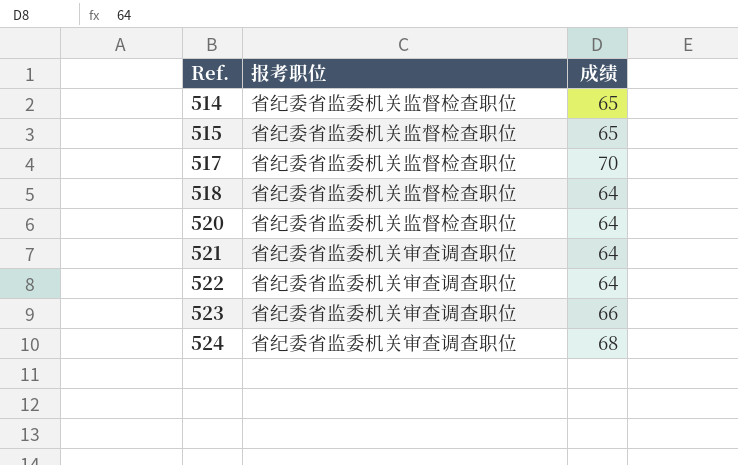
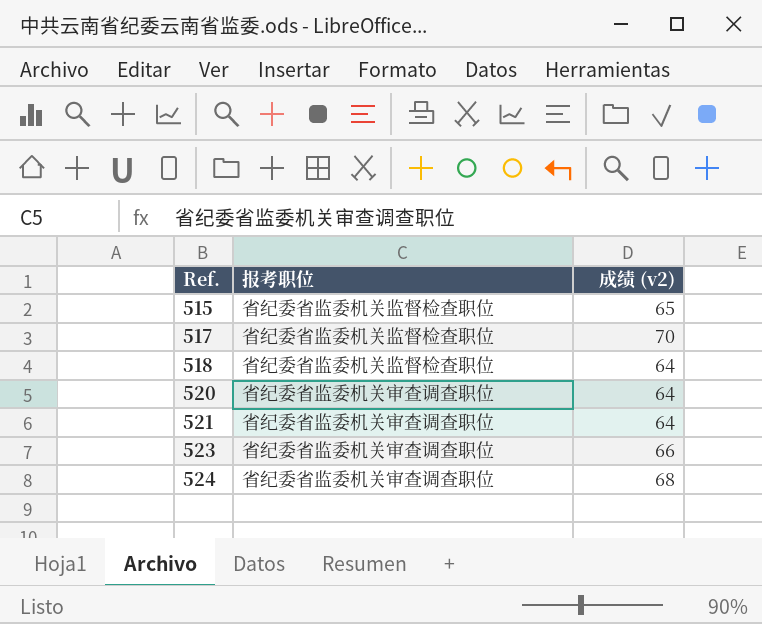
column name: 成绩 -> 成绩 (v2)
row 514: 省纪委省监委机关监督检查职位 | 65 -> none
row 522: 省纪委省监委机关审查调查职位 | 64 -> none
520 | 报考职位: 省纪委省监委机关监督检查职位 -> 省纪委省监委机关审查调查职位

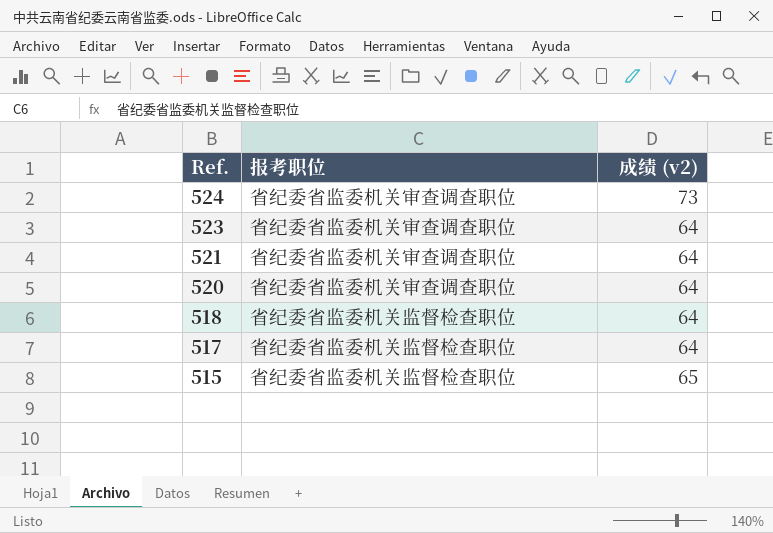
row order: Ref. ascending -> Ref. descending
524 | 成绩 (v2): 68 -> 73
523 | 成绩 (v2): 66 -> 64
517 | 成绩 (v2): 70 -> 64

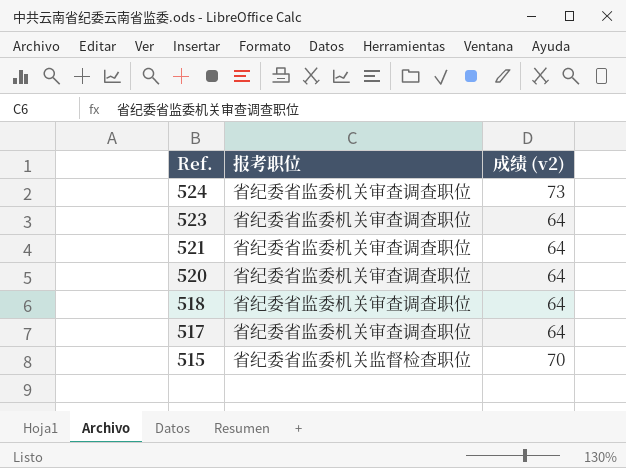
518 | 报考职位: 省纪委省监委机关监督检查职位 -> 省纪委省监委机关审查调查职位
517 | 报考职位: 省纪委省监委机关监督检查职位 -> 省纪委省监委机关审查调查职位
515 | 成绩 (v2): 65 -> 70

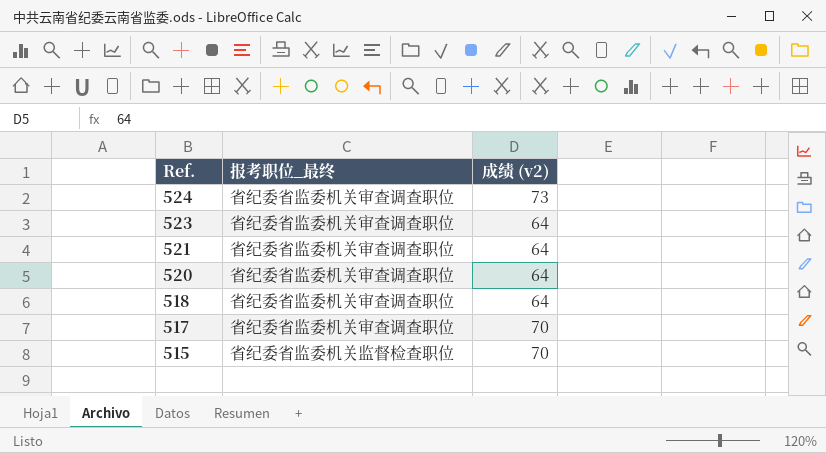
column name: 报考职位 -> 报考职位_最终
517 | 成绩 (v2): 64 -> 70

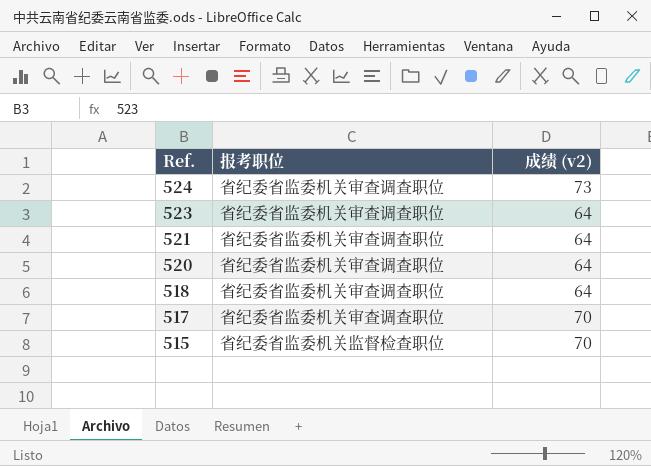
column name: 报考职位_最终 -> 报考职位

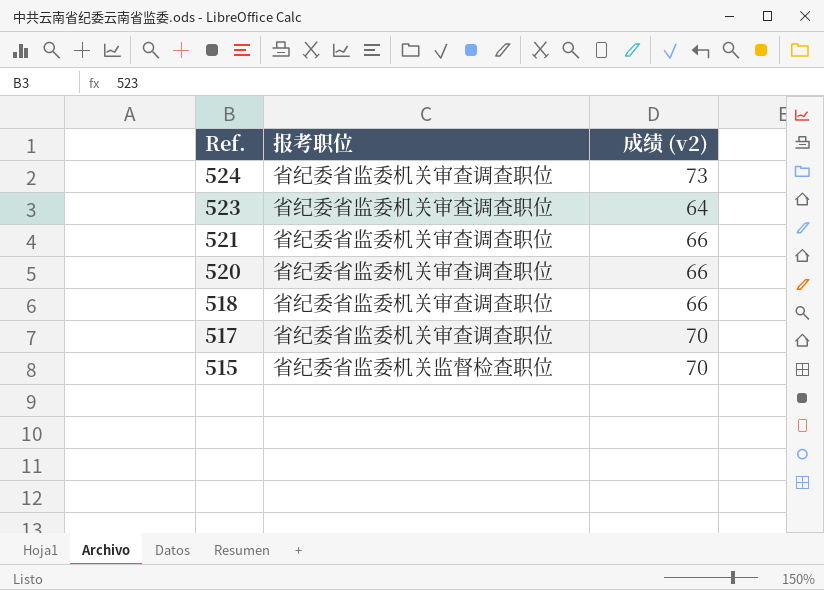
521 | 成绩 (v2): 64 -> 66
520 | 成绩 (v2): 64 -> 66
518 | 成绩 (v2): 64 -> 66

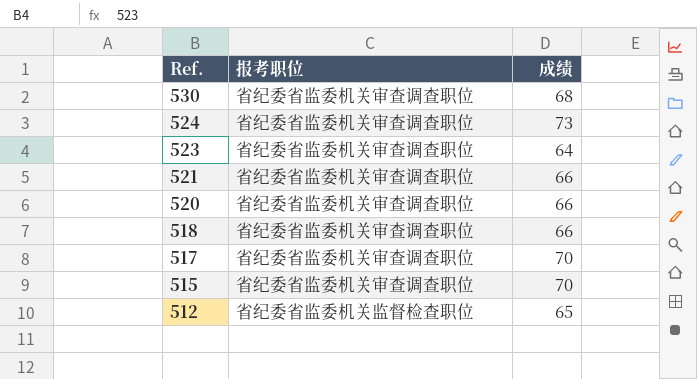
column name: 成绩 (v2) -> 成绩
row 530: none -> 省纪委省监委机关审查调查职位 | 68
515 | 报考职位: 省纪委省监委机关监督检查职位 -> 省纪委省监委机关审查调查职位
row 512: none -> 省纪委省监委机关监督检查职位 | 65

